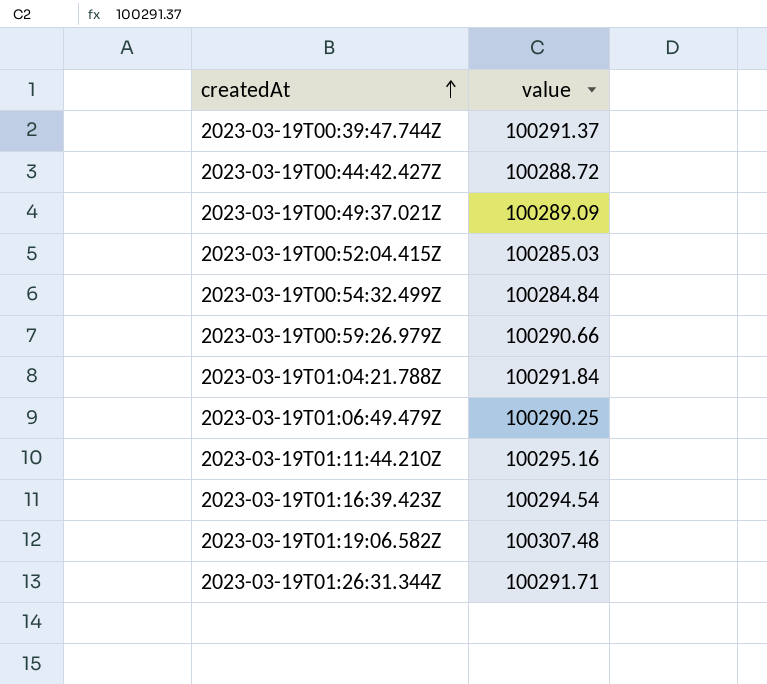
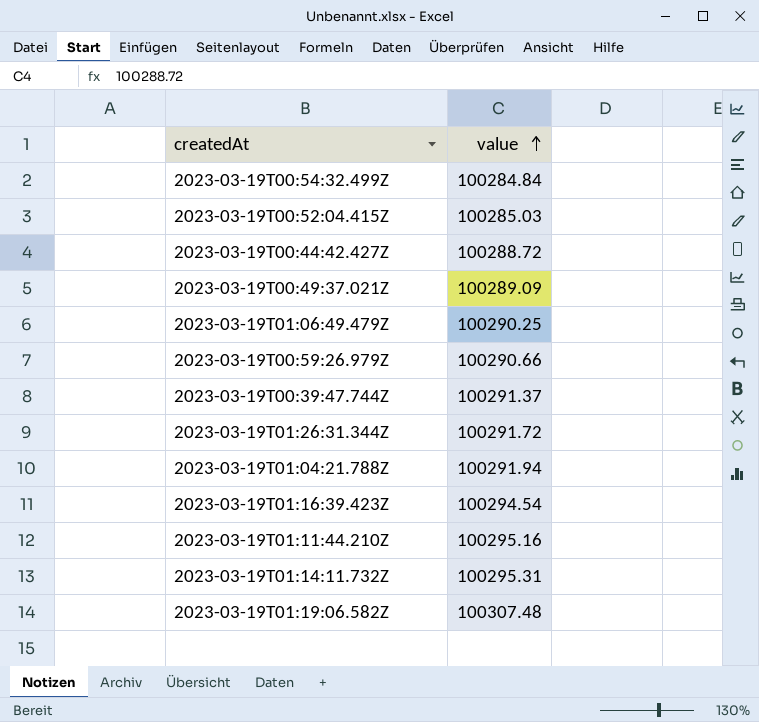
row order: createdAt ascending -> value ascending
2023-03-19T01:26:31.344Z | value: 100291.71 -> 100291.72
2023-03-19T01:04:21.788Z | value: 100291.84 -> 100291.94
row 2023-03-19T01:14:11.732Z: none -> 100295.31

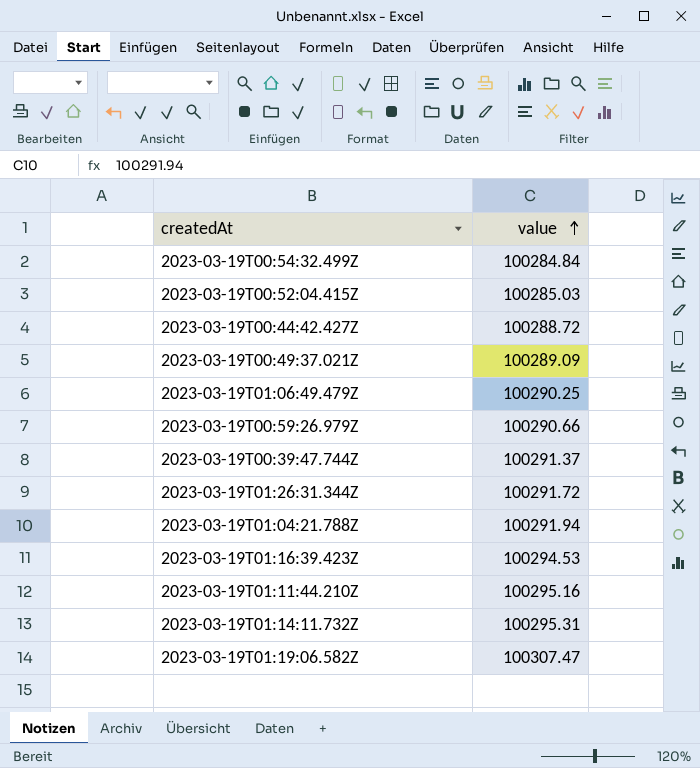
2023-03-19T01:16:39.423Z | value: 100294.54 -> 100294.53
2023-03-19T01:19:06.582Z | value: 100307.48 -> 100307.47

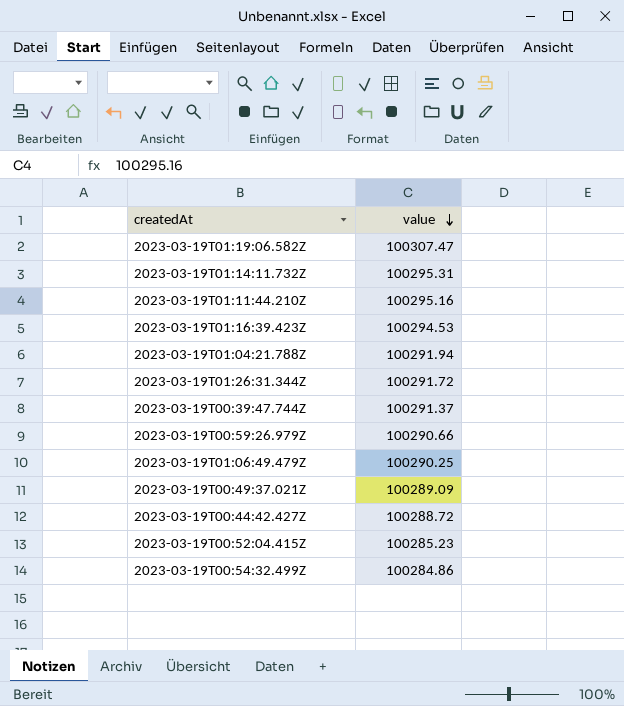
row order: value ascending -> value descending
2023-03-19T00:52:04.415Z | value: 100285.03 -> 100285.23
2023-03-19T00:54:32.499Z | value: 100284.84 -> 100284.86

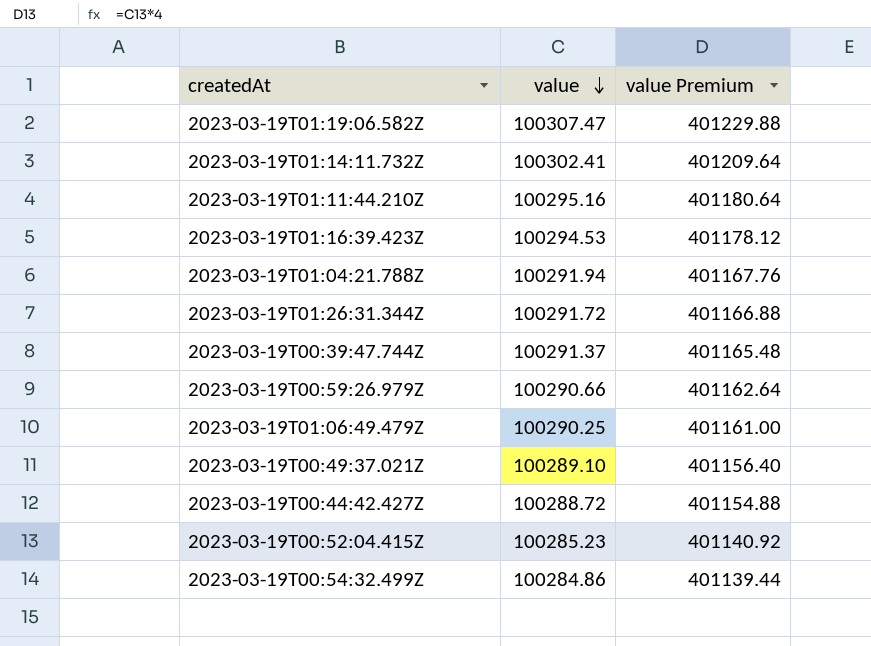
column value Premium | formula: none -> [value] * 4
2023-03-19T01:14:11.732Z | value: 100295.31 -> 100302.41
2023-03-19T00:49:37.021Z | value: 100289.09 -> 100289.10

